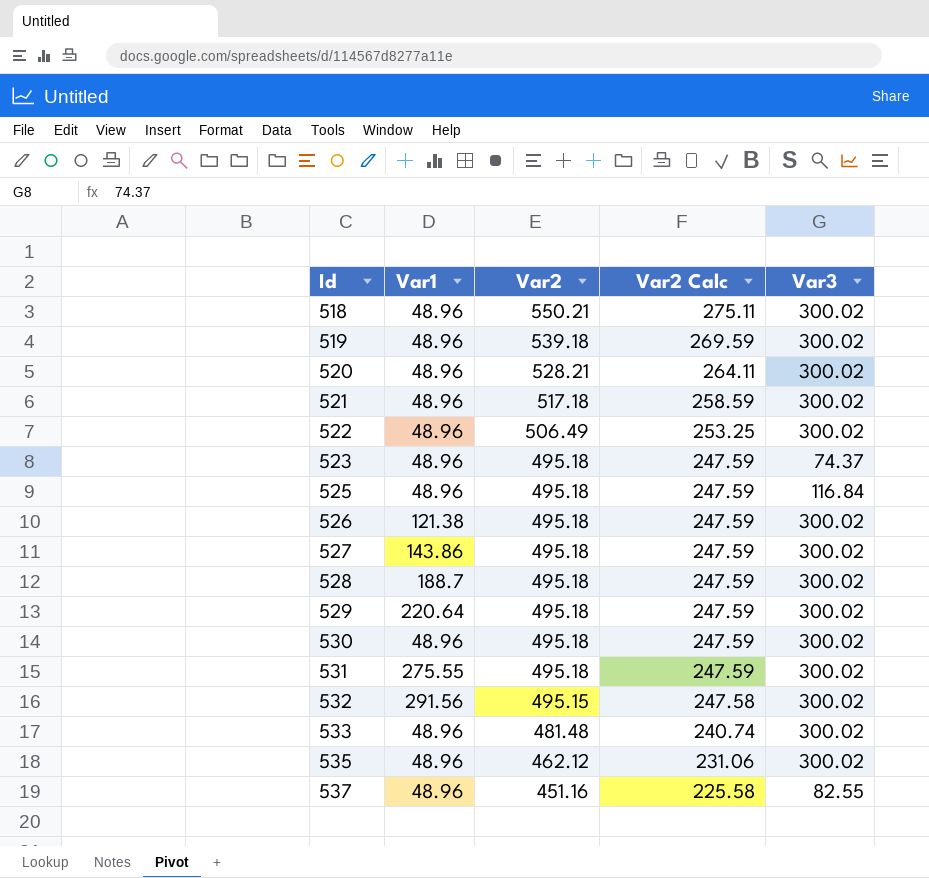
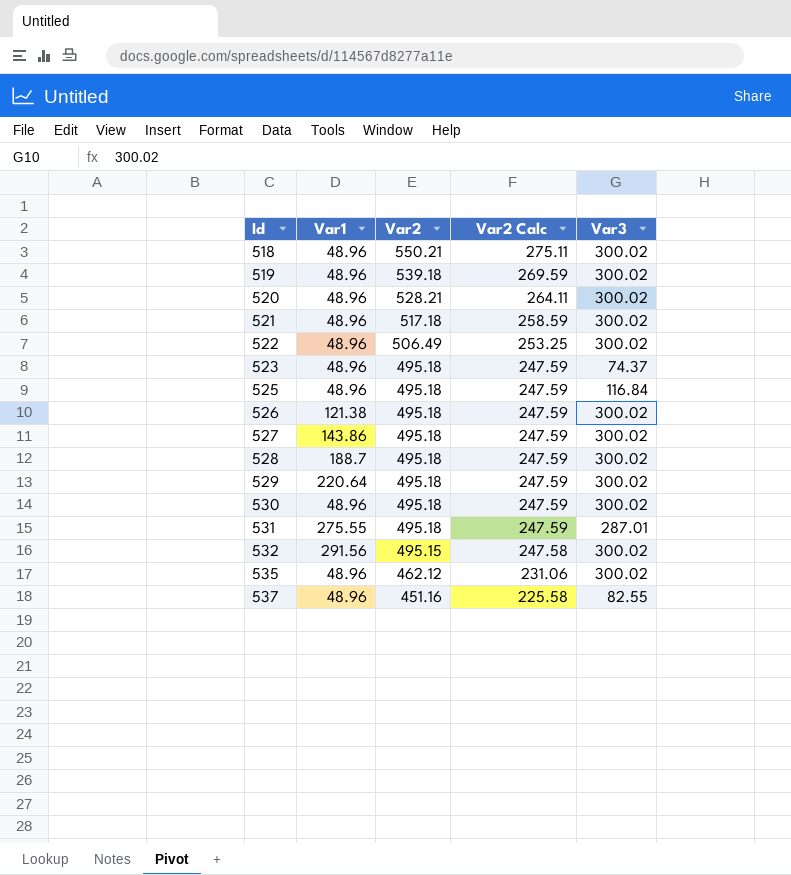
row 533: 48.96 | 481.48 | 240.74 | 300.02 -> none
531 | Var3: 300.02 -> 287.01

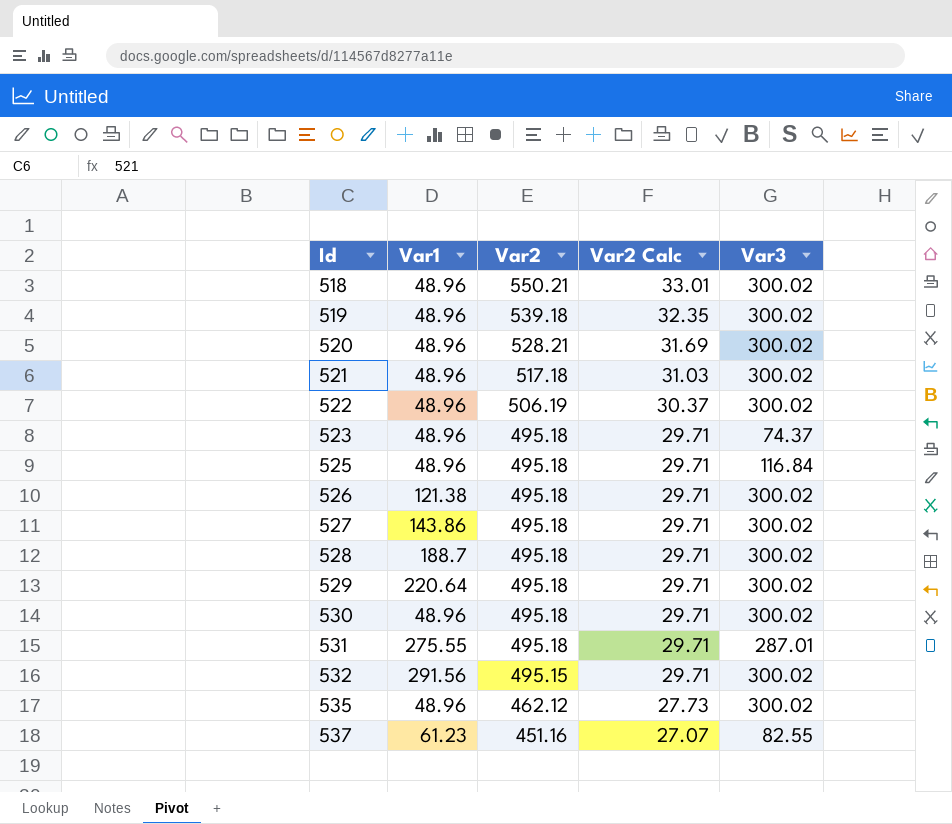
column Var2 Calc | formula: [Var2] * 0.5 -> [Var2] * 0.06
522 | Var2: 506.49 -> 506.19
537 | Var1: 48.96 -> 61.23

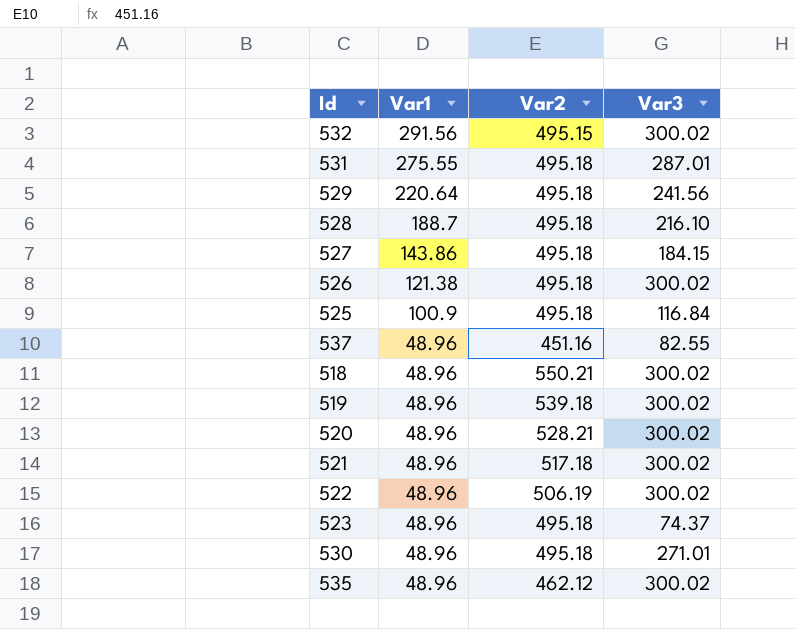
row order: Id ascending -> Var1 descending
column Var2 Calc | formula: [Var2] * 0.06 -> none
529 | Var3: 300.02 -> 241.56
528 | Var3: 300.02 -> 216.10
527 | Var3: 300.02 -> 184.15
525 | Var1: 48.96 -> 100.9
537 | Var1: 61.23 -> 48.96
530 | Var3: 300.02 -> 271.01

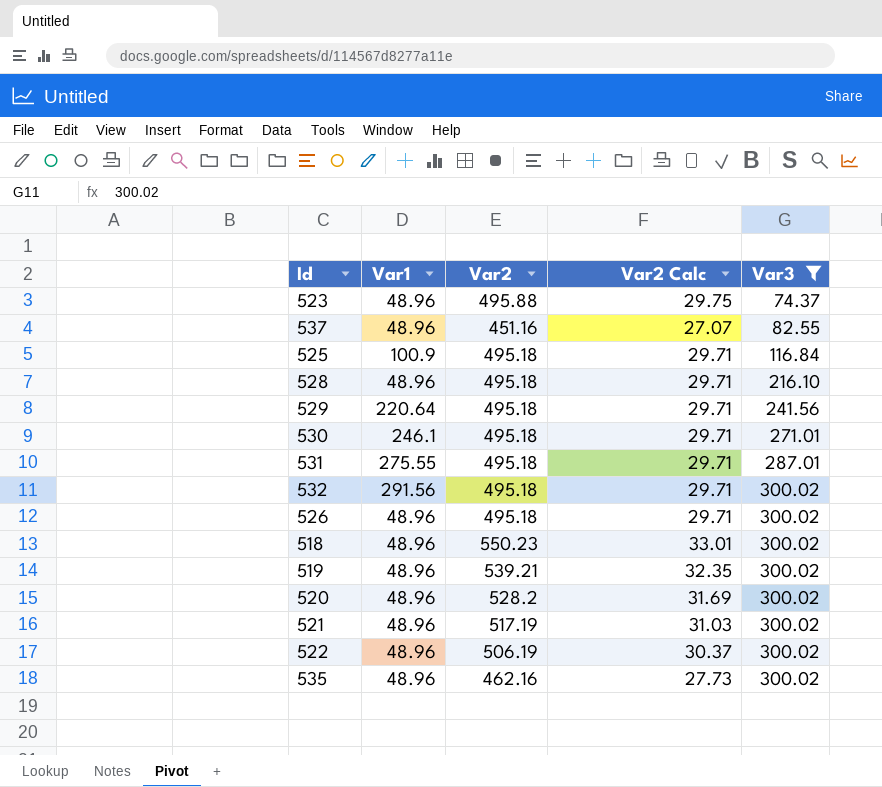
filter: none -> Var3 != 184.15
row order: Var1 descending -> Var3 ascending
column Var2 Calc | formula: none -> [Var2] * 0.06
523 | Var2: 495.18 -> 495.88
528 | Var1: 188.7 -> 48.96
530 | Var1: 48.96 -> 246.1
532 | Var2: 495.15 -> 495.18
526 | Var1: 121.38 -> 48.96
518 | Var2: 550.21 -> 550.23
519 | Var2: 539.18 -> 539.21
520 | Var2: 528.21 -> 528.2
521 | Var2: 517.18 -> 517.19
535 | Var2: 462.12 -> 462.16

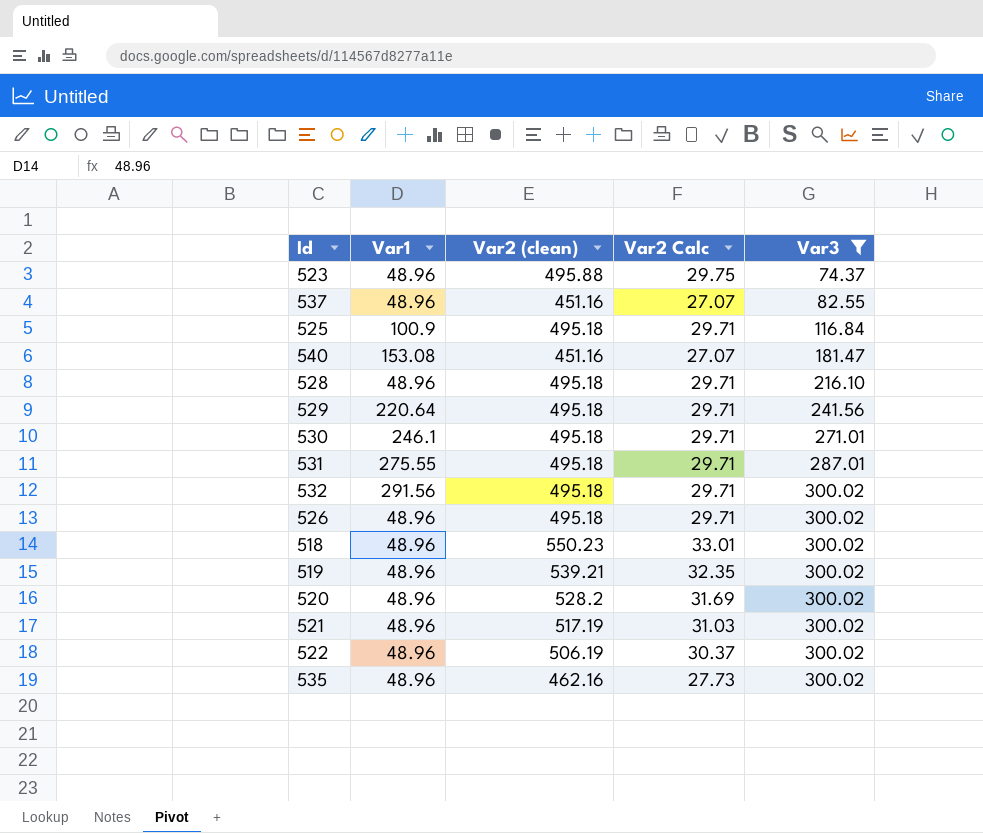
column name: Var2 -> Var2 (clean)
row 540: none -> 153.08 | 451.16 | 27.07 | 181.47

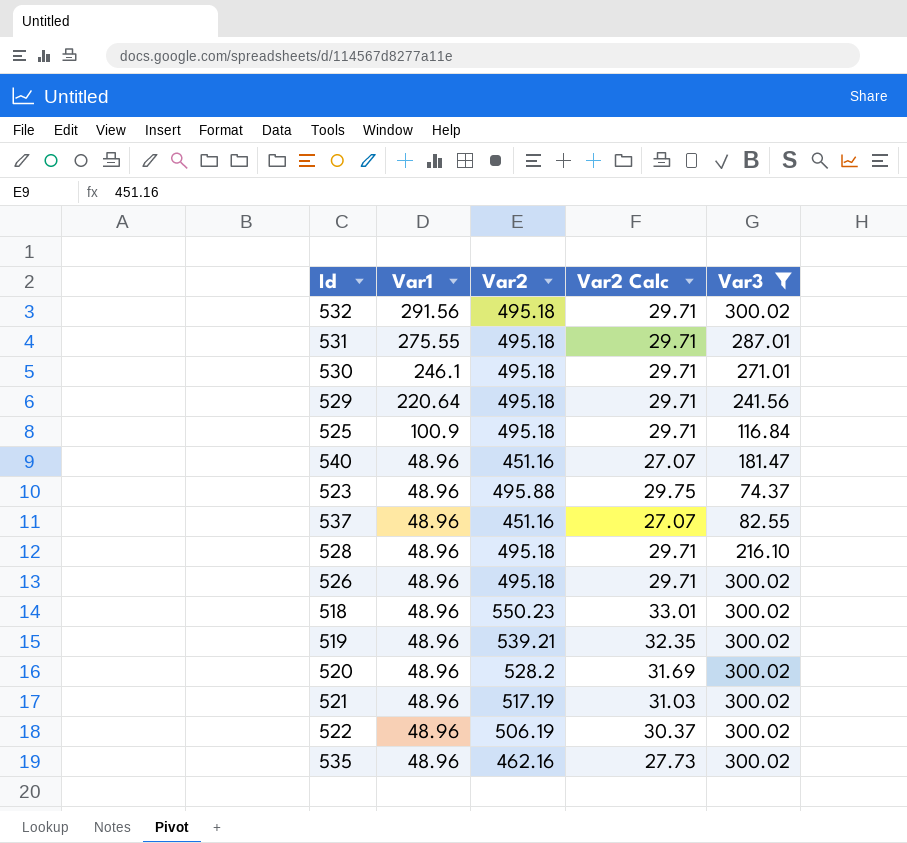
row order: Var3 ascending -> Var1 descending
column name: Var2 (clean) -> Var2
540 | Var1: 153.08 -> 48.96

